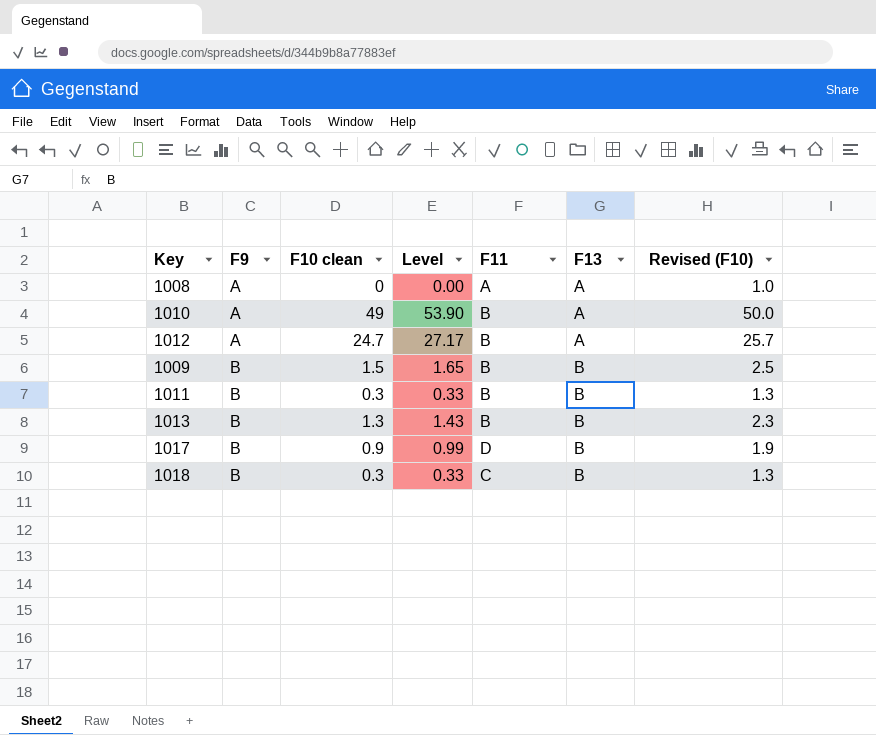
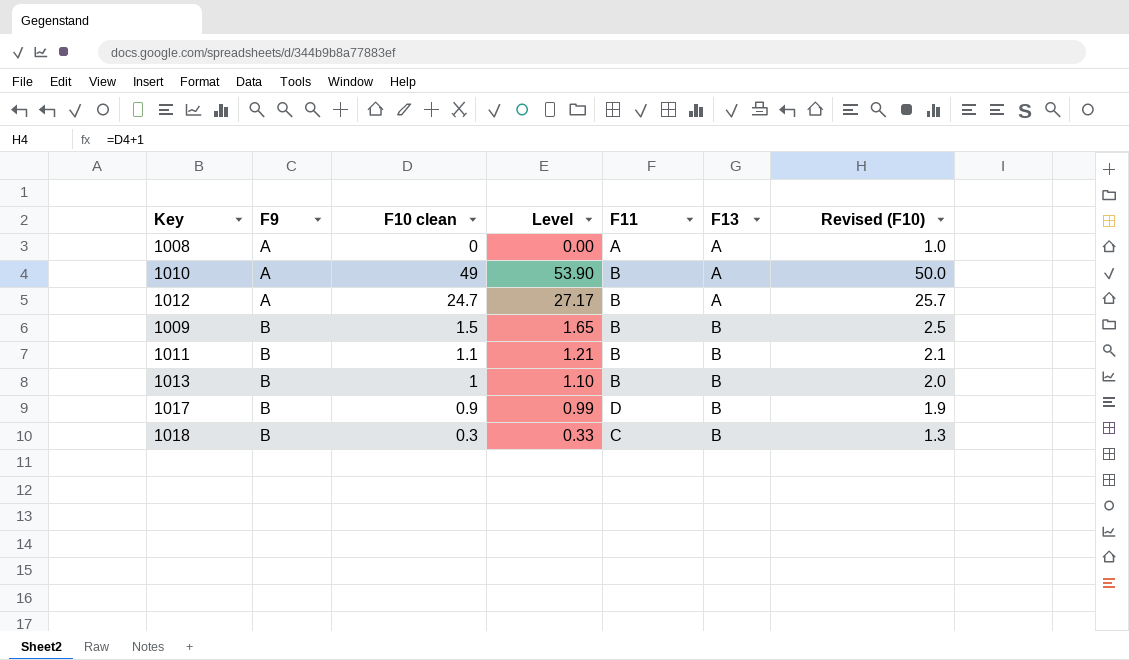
1011 | F10 clean: 0.3 -> 1.1
1011 | Level: 0.33 -> 1.21
1011 | Revised (F10): 1.3 -> 2.1
1013 | F10 clean: 1.3 -> 1
1013 | Level: 1.43 -> 1.10
1013 | Revised (F10): 2.3 -> 2.0

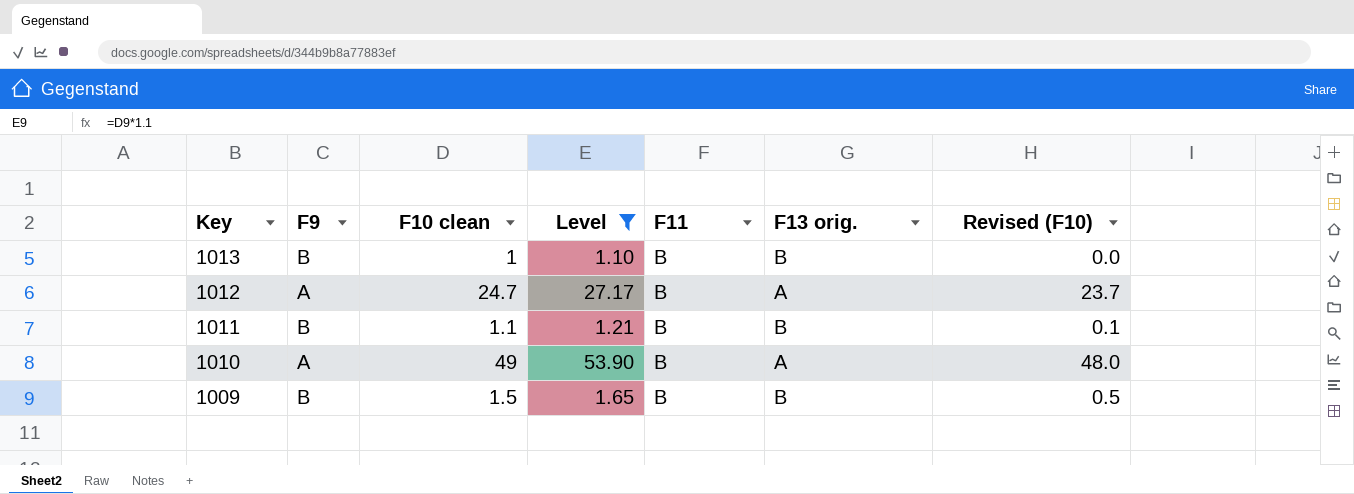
filter: none -> Level >= 1.10
row order: F9 ascending -> Key descending
column name: F13 -> F13 orig.
column Revised (F10) | formula: [F10 clean] + 1 -> [F10 clean] - 1

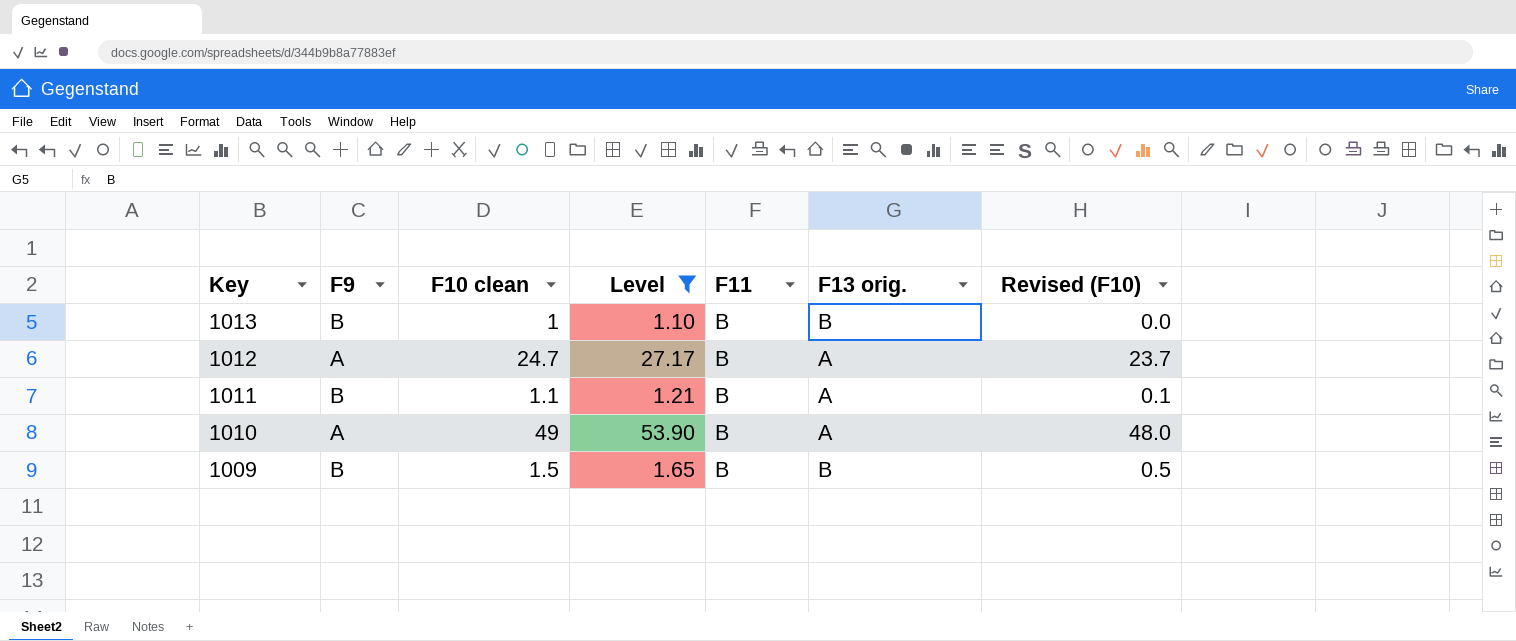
1011 | F13 orig.: B -> A

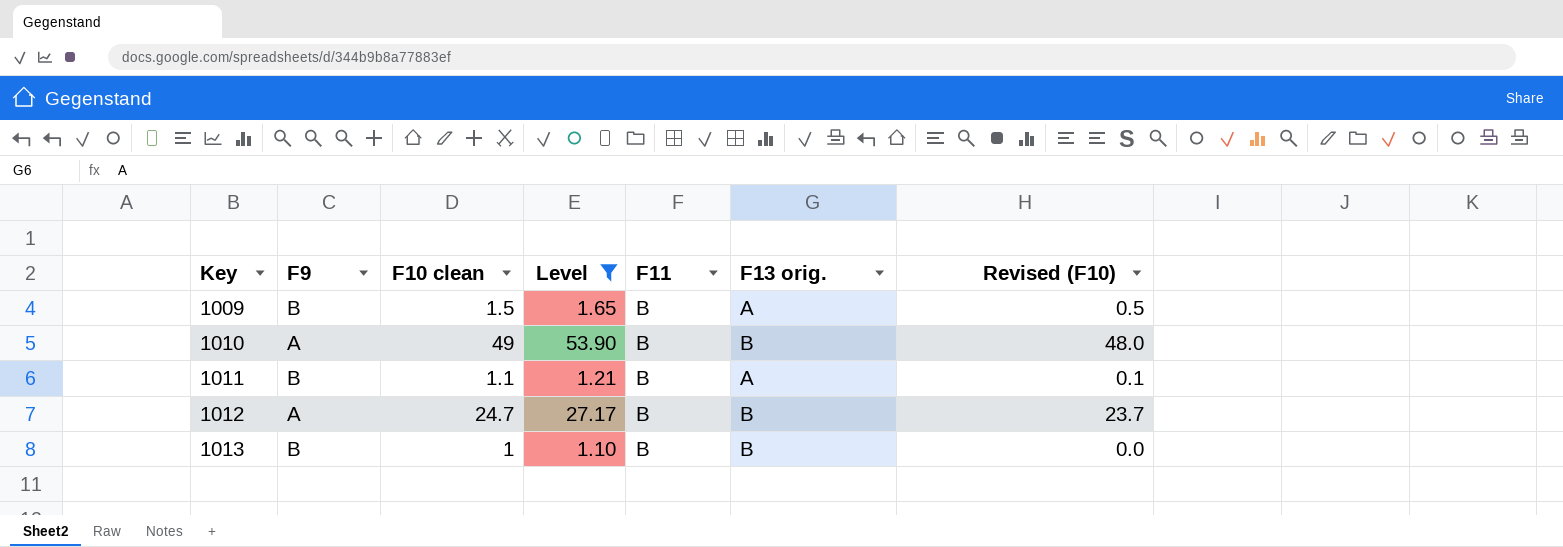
row order: Key descending -> Key ascending
1009 | F13 orig.: B -> A
1010 | F13 orig.: A -> B
1012 | F13 orig.: A -> B

